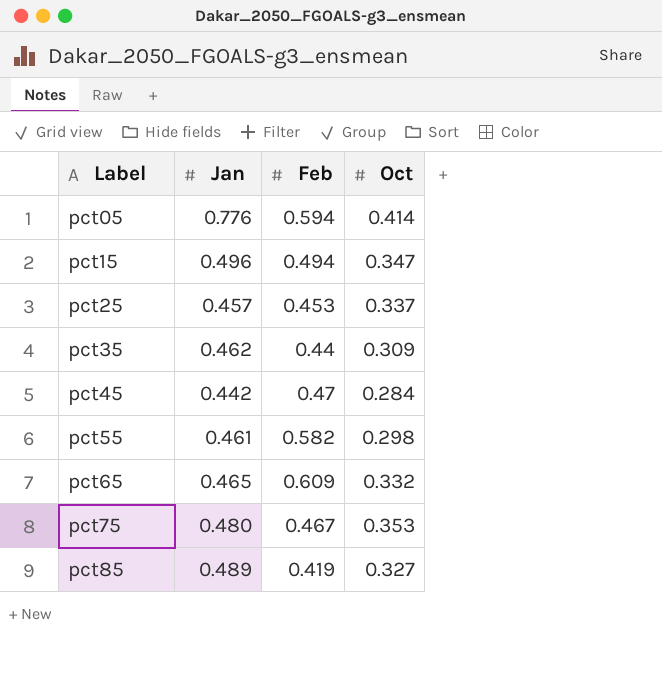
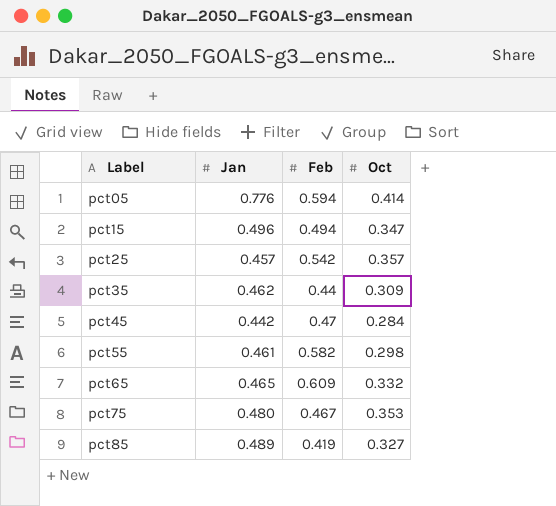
pct25 | Feb: 0.453 -> 0.542
pct25 | Oct: 0.337 -> 0.357

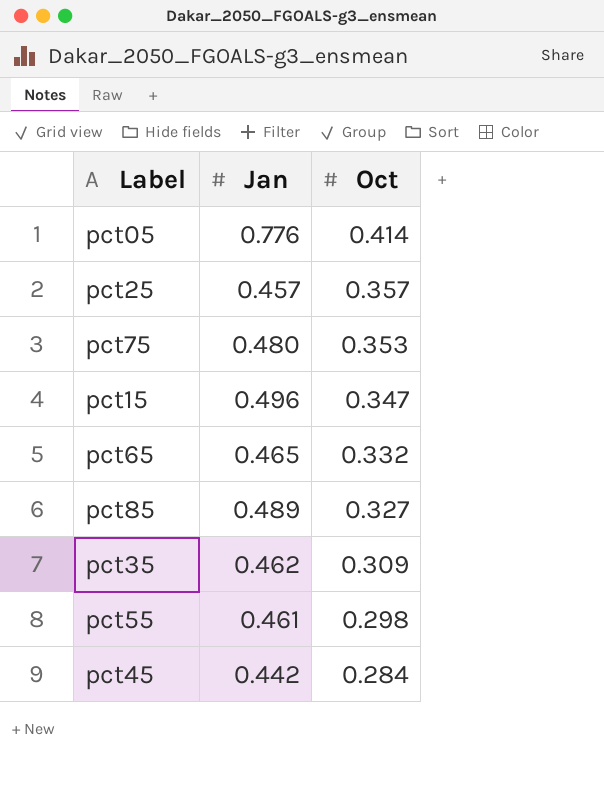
row order: Label ascending -> Oct descending
column Feb | position: 3 -> none

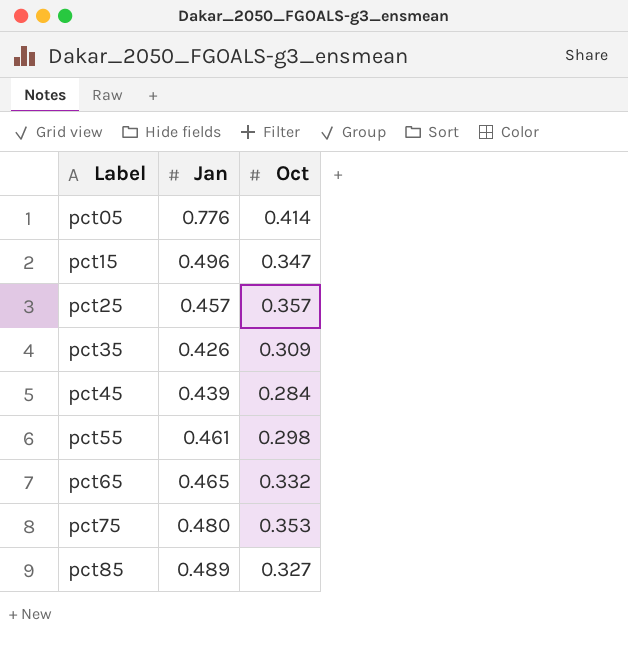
row order: Oct descending -> Label ascending
pct35 | Jan: 0.462 -> 0.426
pct45 | Jan: 0.442 -> 0.439

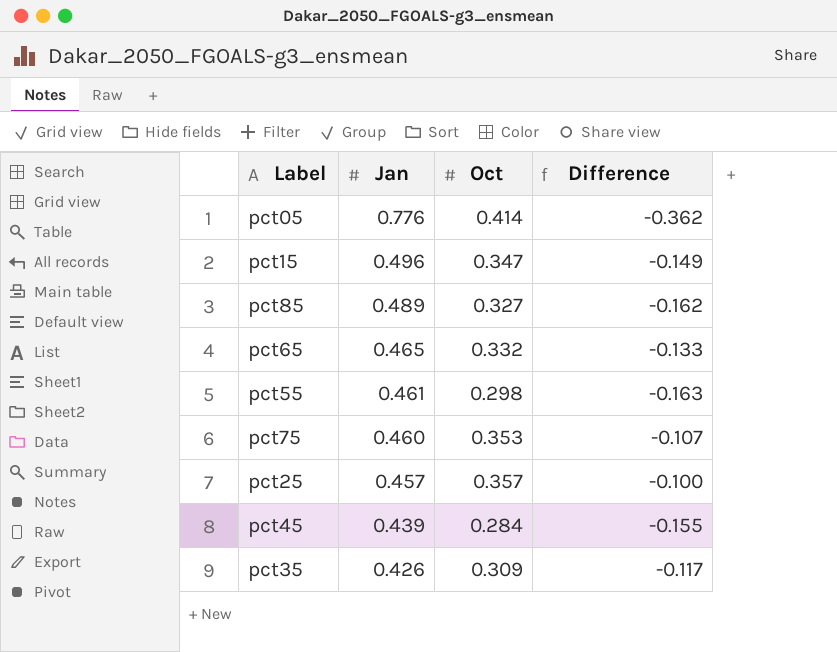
row order: Label ascending -> Jan descending
column Difference | formula: none -> [Oct] - [Jan]
pct75 | Jan: 0.480 -> 0.460

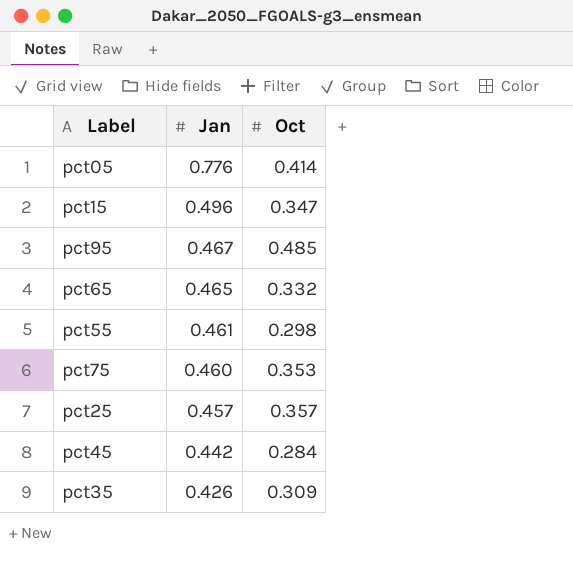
column Difference | formula: [Oct] - [Jan] -> none
row pct85: 0.489 | 0.327 | -0.162 -> none
row pct95: none -> 0.467 | 0.485
pct45 | Jan: 0.439 -> 0.442

